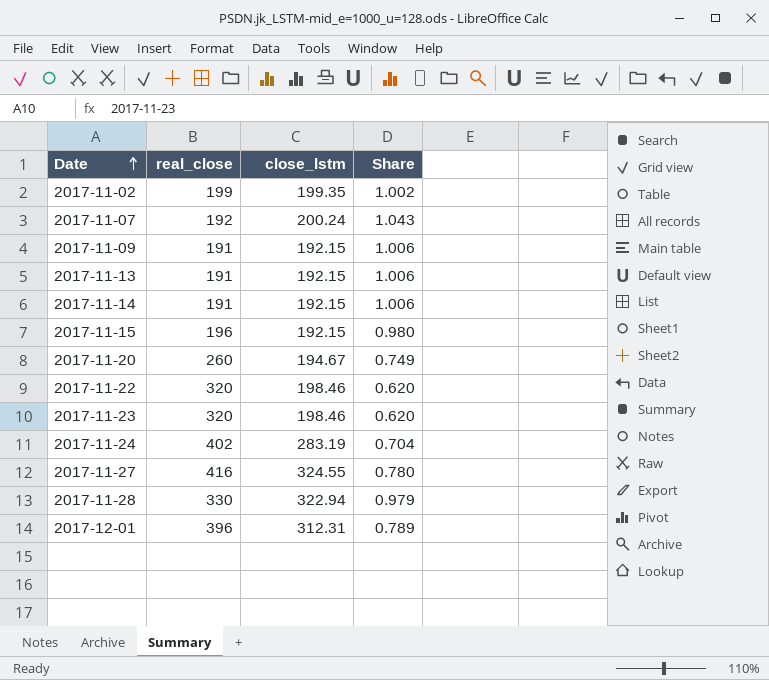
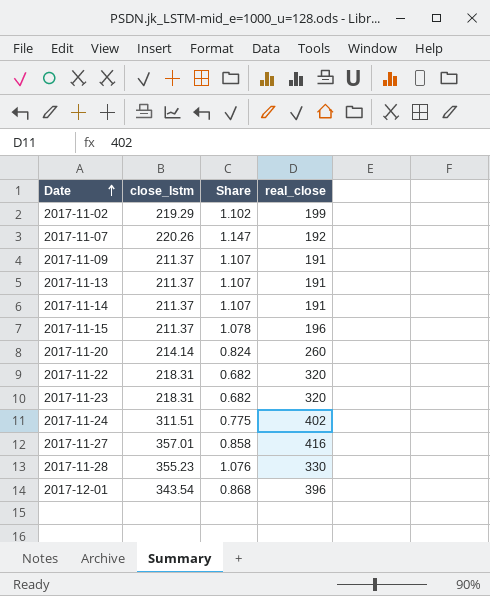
column real_close | position: 2 -> 4
2017-11-02 | close_lstm: 199.35 -> 219.29
2017-11-02 | Share: 1.002 -> 1.102
2017-11-07 | close_lstm: 200.24 -> 220.26
2017-11-07 | Share: 1.043 -> 1.147
2017-11-09 | close_lstm: 192.15 -> 211.37
2017-11-09 | Share: 1.006 -> 1.107
2017-11-13 | close_lstm: 192.15 -> 211.37
2017-11-13 | Share: 1.006 -> 1.107
2017-11-14 | close_lstm: 192.15 -> 211.37
2017-11-14 | Share: 1.006 -> 1.107
2017-11-15 | close_lstm: 192.15 -> 211.37
2017-11-15 | Share: 0.980 -> 1.078
2017-11-20 | close_lstm: 194.67 -> 214.14
2017-11-20 | Share: 0.749 -> 0.824
2017-11-22 | close_lstm: 198.46 -> 218.31
2017-11-22 | Share: 0.620 -> 0.682
2017-11-23 | close_lstm: 198.46 -> 218.31
2017-11-23 | Share: 0.620 -> 0.682
2017-11-24 | close_lstm: 283.19 -> 311.51
2017-11-24 | Share: 0.704 -> 0.775
2017-11-27 | close_lstm: 324.55 -> 357.01
2017-11-27 | Share: 0.780 -> 0.858
2017-11-28 | close_lstm: 322.94 -> 355.23
2017-11-28 | Share: 0.979 -> 1.076
2017-12-01 | close_lstm: 312.31 -> 343.54
2017-12-01 | Share: 0.789 -> 0.868

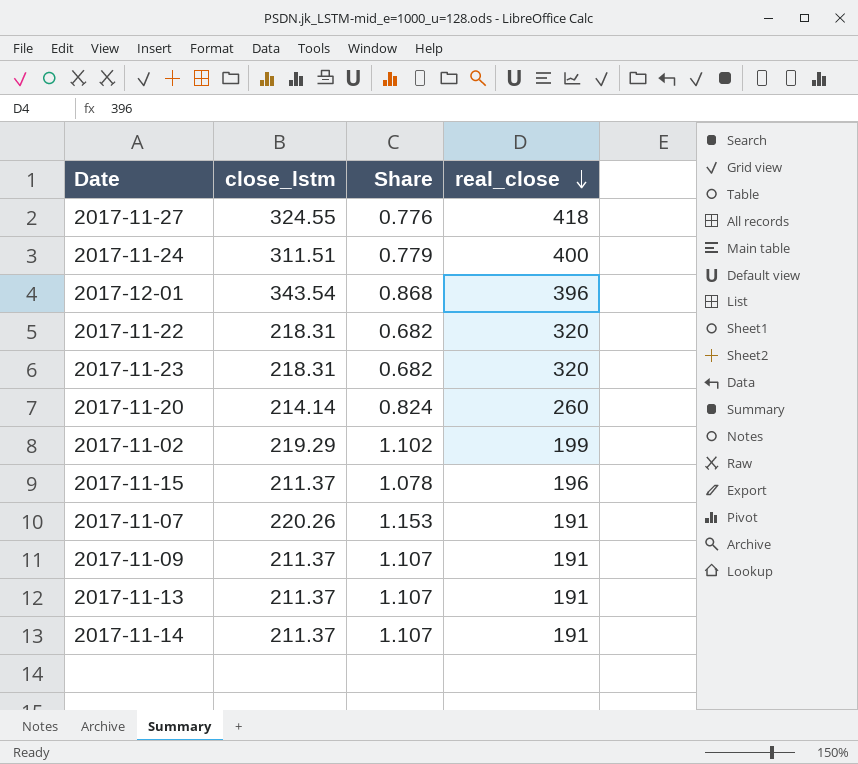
row order: Date ascending -> real_close descending
row 2017-11-28: 355.23 | 1.076 | 330 -> none
2017-11-27 | close_lstm: 357.01 -> 324.55
2017-11-27 | Share: 0.858 -> 0.776
2017-11-27 | real_close: 416 -> 418
2017-11-24 | Share: 0.775 -> 0.779
2017-11-24 | real_close: 402 -> 400
2017-11-07 | Share: 1.147 -> 1.153
2017-11-07 | real_close: 192 -> 191

